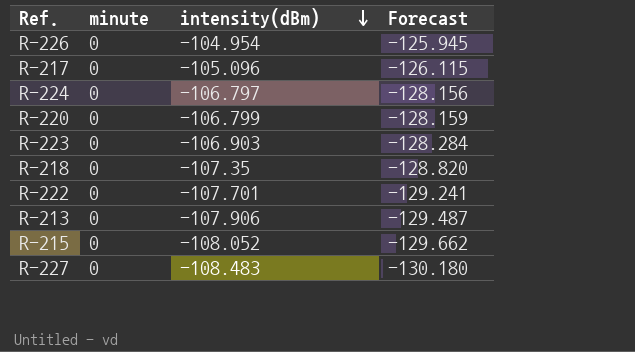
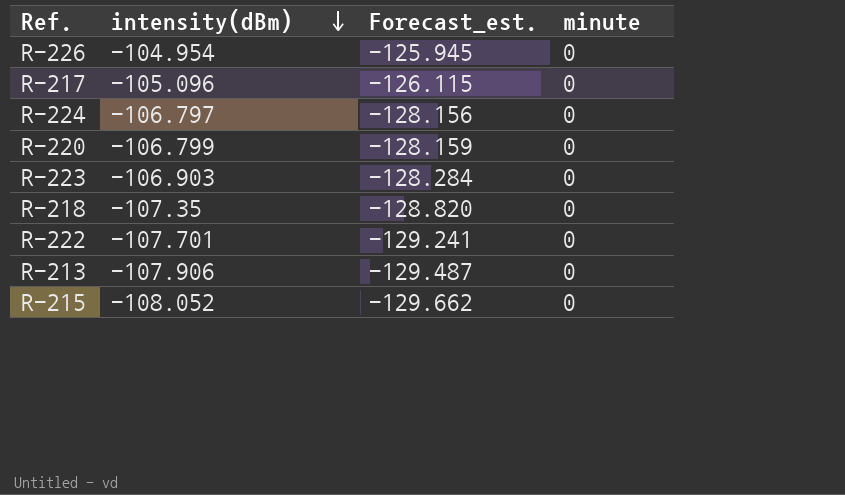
column name: Forecast -> Forecast_est.
column minute | position: 2 -> 4
row R-227: 0 | -108.483 | -130.180 -> none

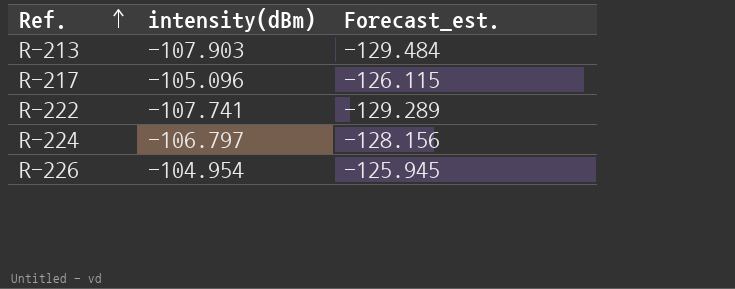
row order: intensity(dBm) descending -> Ref. ascending
column minute | position: 4 -> none
row R-220: -106.799 | -128.159 | 0 -> none
row R-223: -106.903 | -128.284 | 0 -> none
row R-218: -107.35 | -128.820 | 0 -> none
row R-215: -108.052 | -129.662 | 0 -> none
R-213 | intensity(dBm): -107.906 -> -107.903
R-213 | Forecast_est.: -129.487 -> -129.484
R-222 | intensity(dBm): -107.701 -> -107.741
R-222 | Forecast_est.: -129.241 -> -129.289

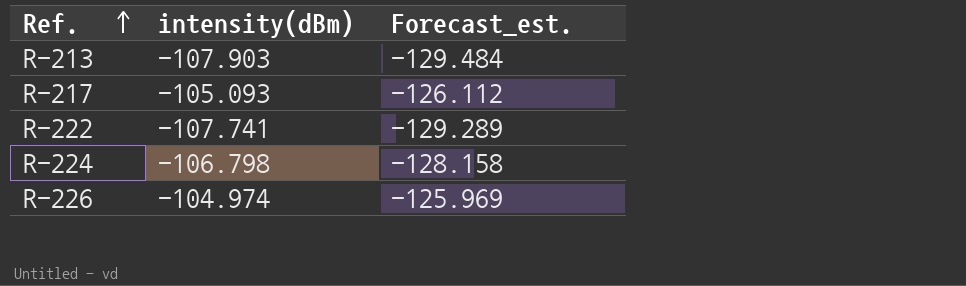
R-217 | intensity(dBm): -105.096 -> -105.093
R-217 | Forecast_est.: -126.115 -> -126.112
R-224 | intensity(dBm): -106.797 -> -106.798
R-224 | Forecast_est.: -128.156 -> -128.158
R-226 | intensity(dBm): -104.954 -> -104.974
R-226 | Forecast_est.: -125.945 -> -125.969

